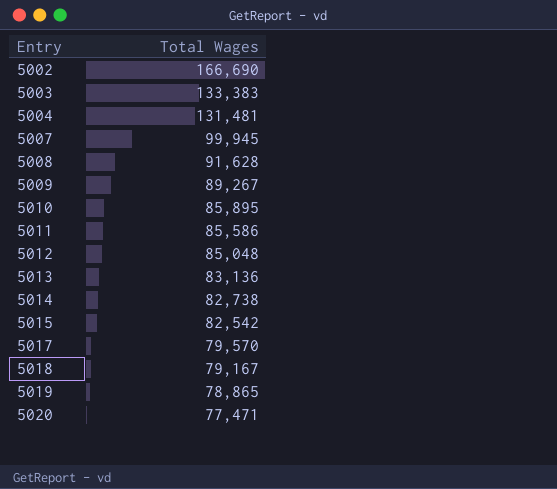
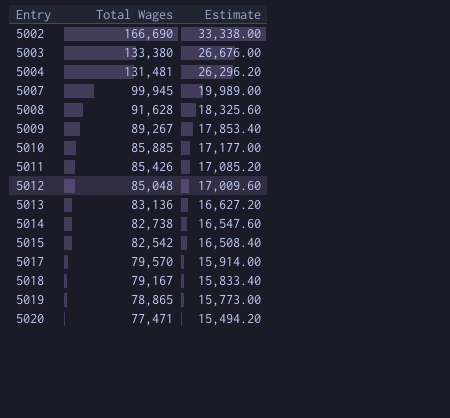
column Estimate | formula: none -> [Total Wages] * 0.2
5003 | Total Wages: 133,383 -> 133,380
5010 | Total Wages: 85,895 -> 85,885
5011 | Total Wages: 85,586 -> 85,426

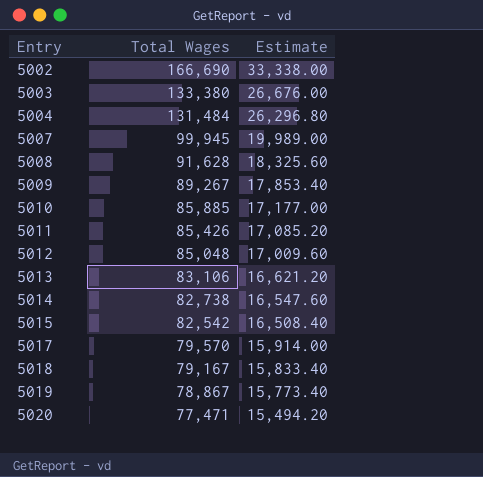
5004 | Total Wages: 131,481 -> 131,484
5004 | Estimate: 26,296.20 -> 26,296.80
5013 | Total Wages: 83,136 -> 83,106
5013 | Estimate: 16,627.20 -> 16,621.20
5019 | Total Wages: 78,865 -> 78,867
5019 | Estimate: 15,773.00 -> 15,773.40

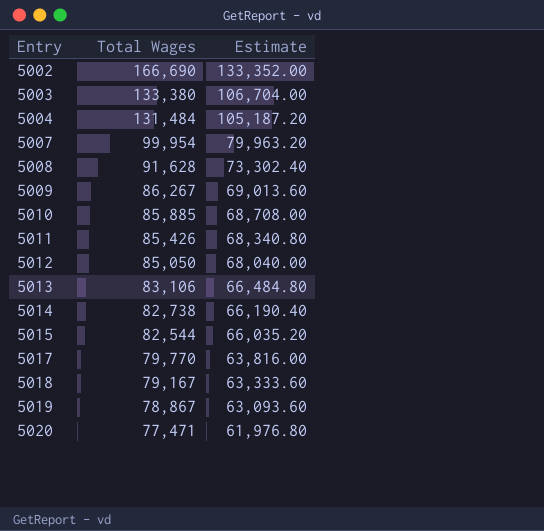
column Estimate | formula: [Total Wages] * 0.2 -> [Total Wages] * 0.8
5007 | Total Wages: 99,945 -> 99,954
5009 | Total Wages: 89,267 -> 86,267
5012 | Total Wages: 85,048 -> 85,050
5015 | Total Wages: 82,542 -> 82,544
5017 | Total Wages: 79,570 -> 79,770

